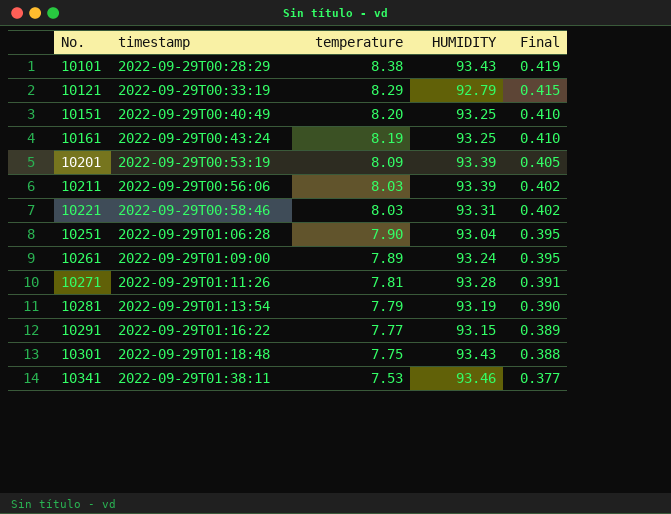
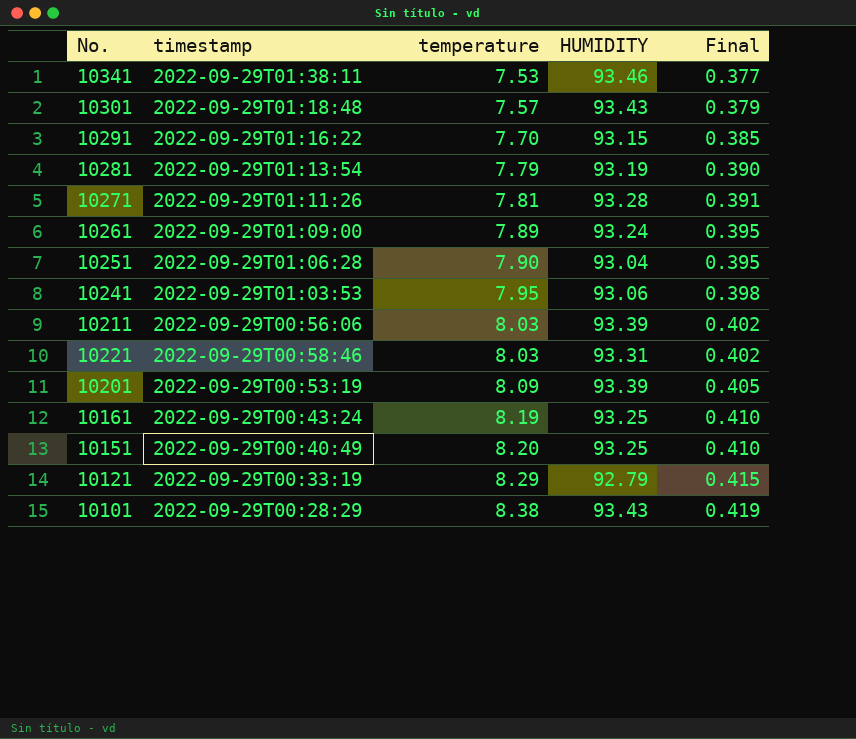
row order: No. ascending -> temperature ascending
10301 | temperature: 7.75 -> 7.57
10301 | Final: 0.388 -> 0.379
10291 | temperature: 7.77 -> 7.70
10291 | Final: 0.389 -> 0.385
row 10241: none -> 2022-09-29T01:03:53 | 7.95 | 93.06 | 0.398

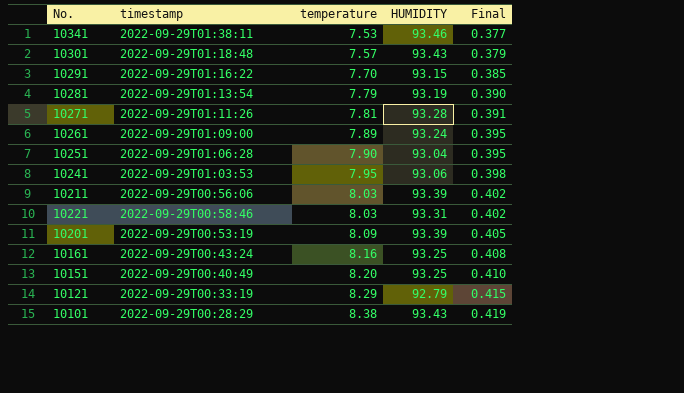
10161 | temperature: 8.19 -> 8.16
10161 | Final: 0.410 -> 0.408

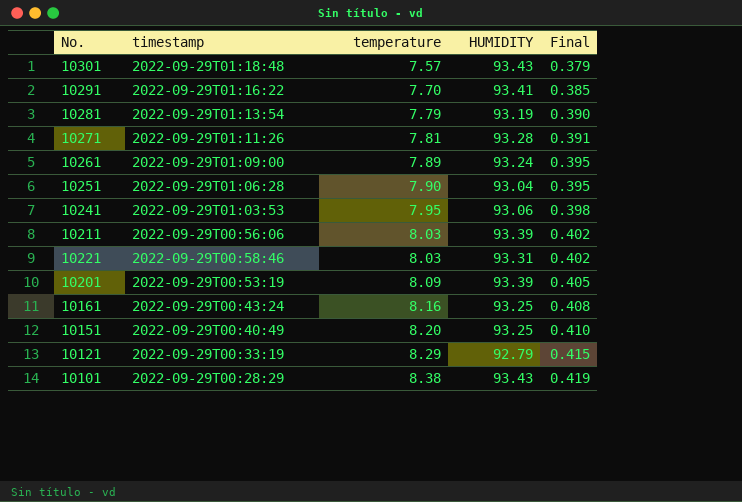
row 10341: 2022-09-29T01:38:11 | 7.53 | 93.46 | 0.377 -> none
10291 | HUMIDITY: 93.15 -> 93.41

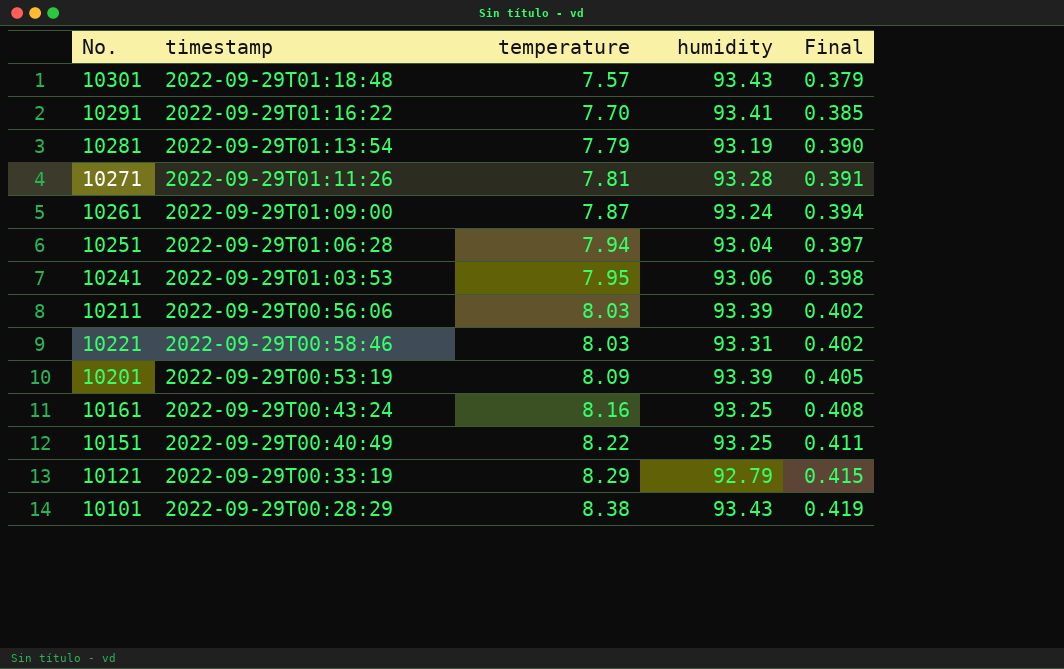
column name: HUMIDITY -> humidity
10261 | temperature: 7.89 -> 7.87
10261 | Final: 0.395 -> 0.394
10251 | temperature: 7.90 -> 7.94
10251 | Final: 0.395 -> 0.397
10151 | temperature: 8.20 -> 8.22
10151 | Final: 0.410 -> 0.411

